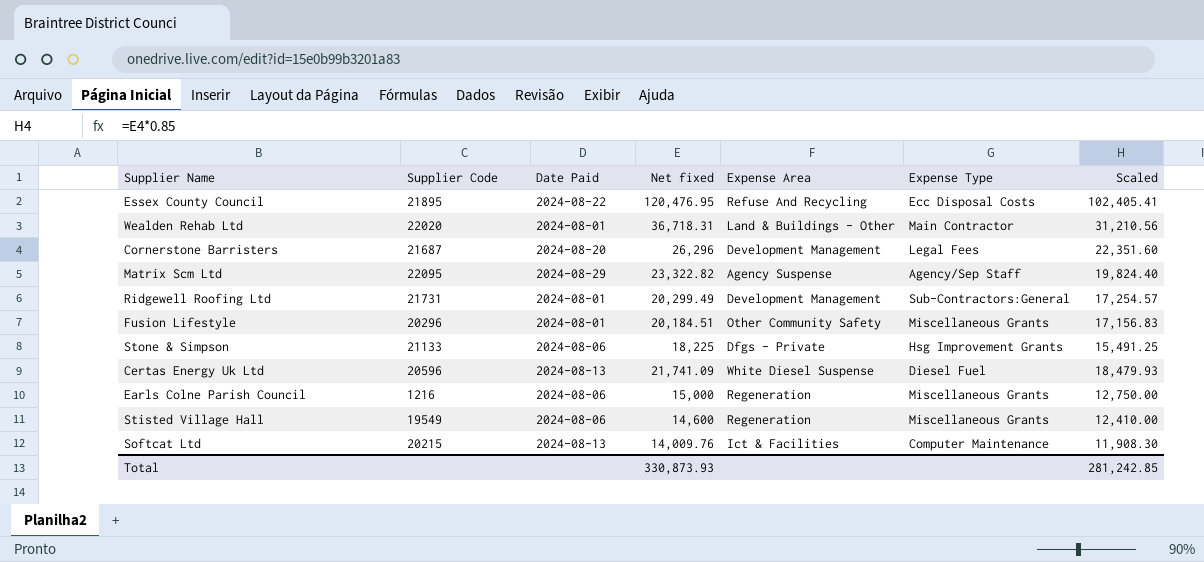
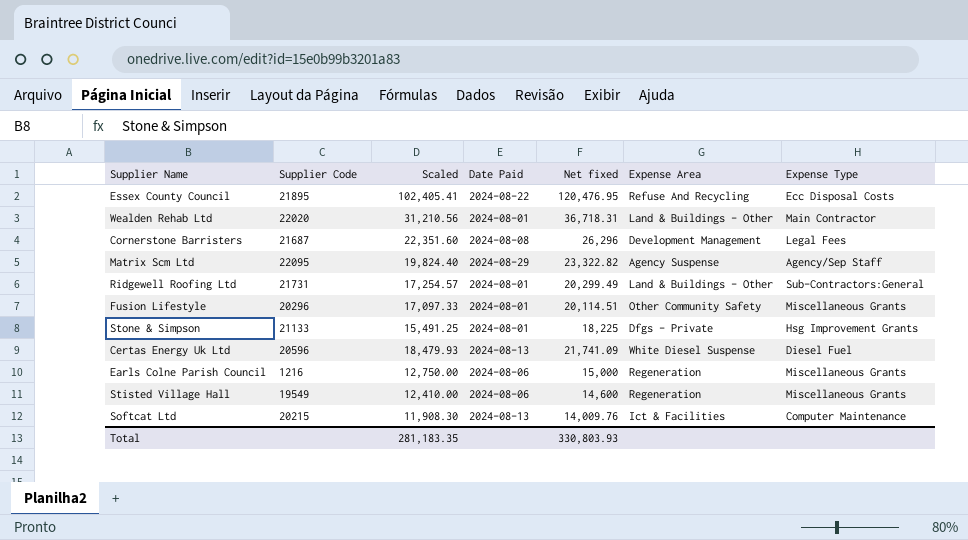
column Scaled | position: 7 -> 3
Cornerstone Barristers | Date Paid: 2024-08-20 -> 2024-08-08
Ridgewell Roofing Ltd | Expense Area: Development Management -> Land & Buildings - Other
Fusion Lifestyle | Scaled: 17,156.83 -> 17,097.33
Fusion Lifestyle | Net fixed: 20,184.51 -> 20,114.51
Stone & Simpson | Date Paid: 2024-08-06 -> 2024-08-01
Total | Scaled: 281,242.85 -> 281,183.35
Total | Net fixed: 330,873.93 -> 330,803.93

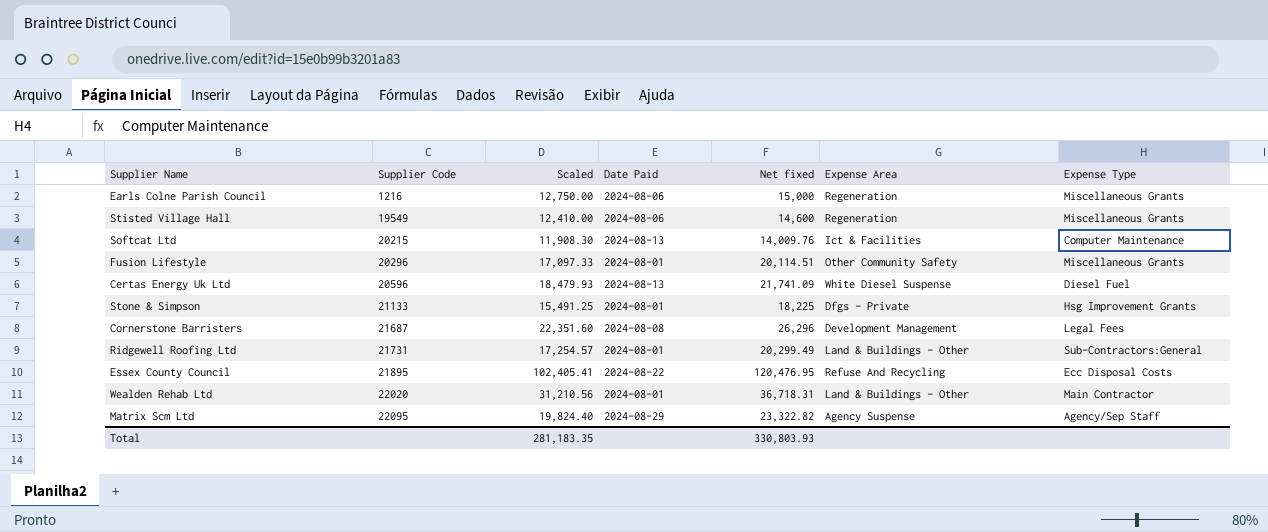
row order: none -> Supplier Code ascending

